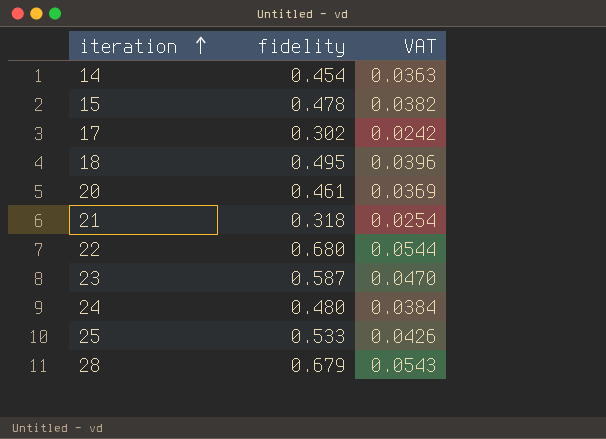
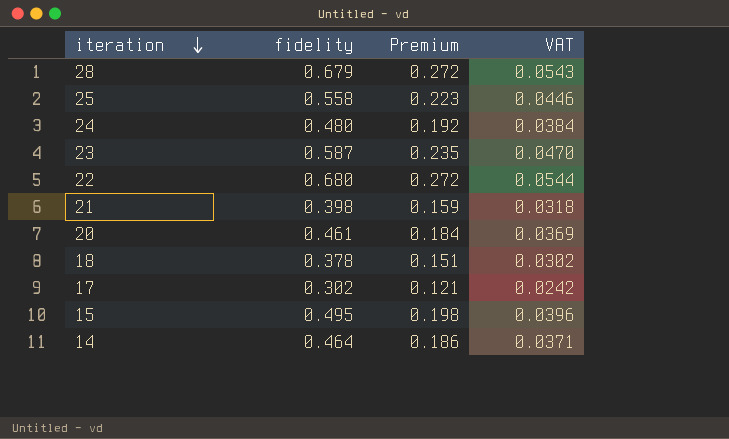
row order: iteration ascending -> iteration descending
column Premium | formula: none -> [fidelity] * 0.4
25 | fidelity: 0.533 -> 0.558
25 | VAT: 0.0426 -> 0.0446
21 | fidelity: 0.318 -> 0.398
21 | VAT: 0.0254 -> 0.0318
18 | fidelity: 0.495 -> 0.378
18 | VAT: 0.0396 -> 0.0302
15 | fidelity: 0.478 -> 0.495
15 | VAT: 0.0382 -> 0.0396
14 | fidelity: 0.454 -> 0.464
14 | VAT: 0.0363 -> 0.0371

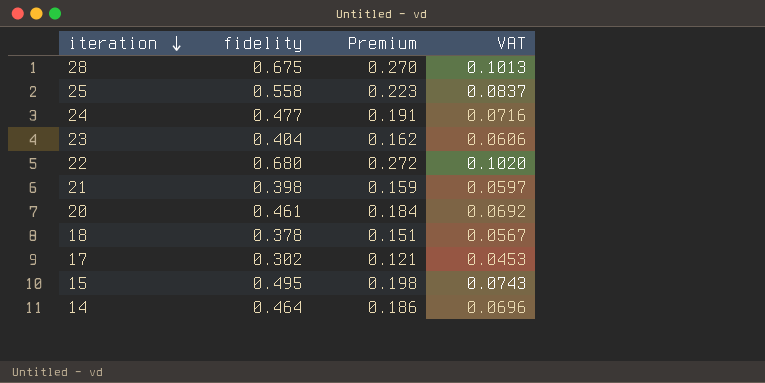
column VAT | formula: [fidelity] * 0.08 -> [fidelity] * 0.15
28 | fidelity: 0.679 -> 0.675
28 | Premium: 0.272 -> 0.270
24 | fidelity: 0.480 -> 0.477
24 | Premium: 0.192 -> 0.191
23 | fidelity: 0.587 -> 0.404
23 | Premium: 0.235 -> 0.162

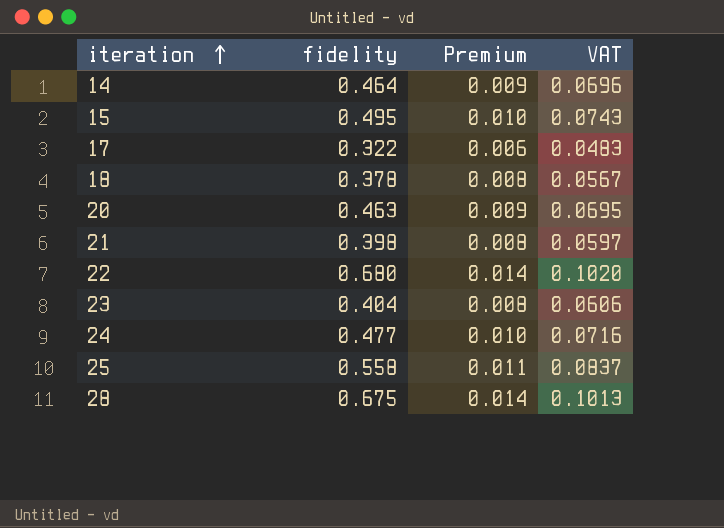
row order: iteration descending -> iteration ascending
column Premium | formula: [fidelity] * 0.4 -> [fidelity] * 0.02
17 | fidelity: 0.302 -> 0.322
17 | VAT: 0.0453 -> 0.0483
20 | fidelity: 0.461 -> 0.463
20 | VAT: 0.0692 -> 0.0695

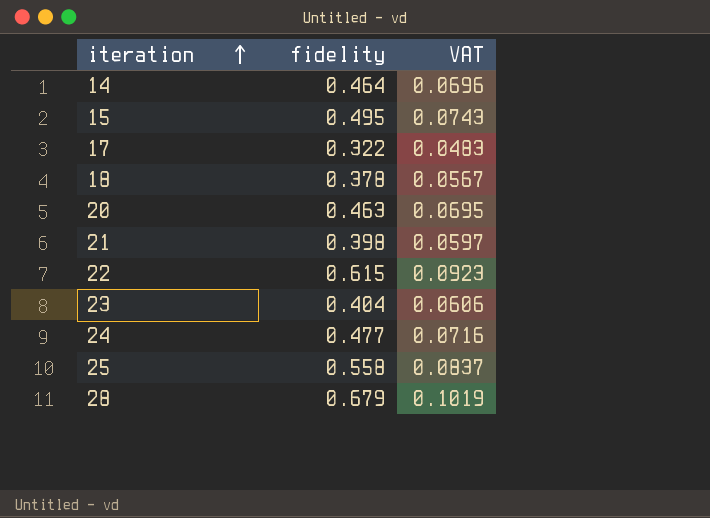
column Premium | formula: [fidelity] * 0.02 -> none
22 | fidelity: 0.680 -> 0.615
22 | VAT: 0.1020 -> 0.0923
28 | fidelity: 0.675 -> 0.679
28 | VAT: 0.1013 -> 0.1019

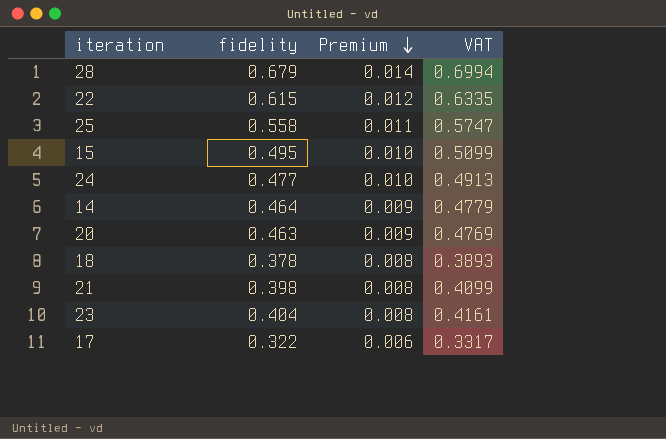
row order: iteration ascending -> Premium descending
column Premium | formula: none -> [fidelity] * 0.02
column VAT | formula: [fidelity] * 0.15 -> [fidelity] * 1.03

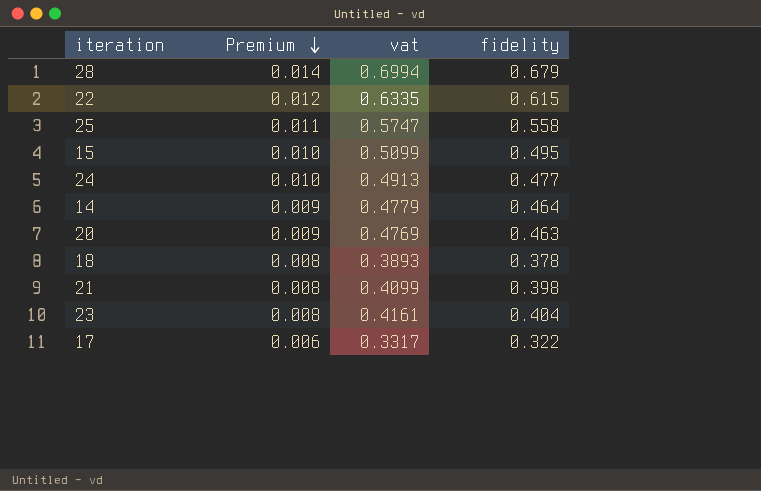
column name: VAT -> vat
column fidelity | position: 2 -> 4

